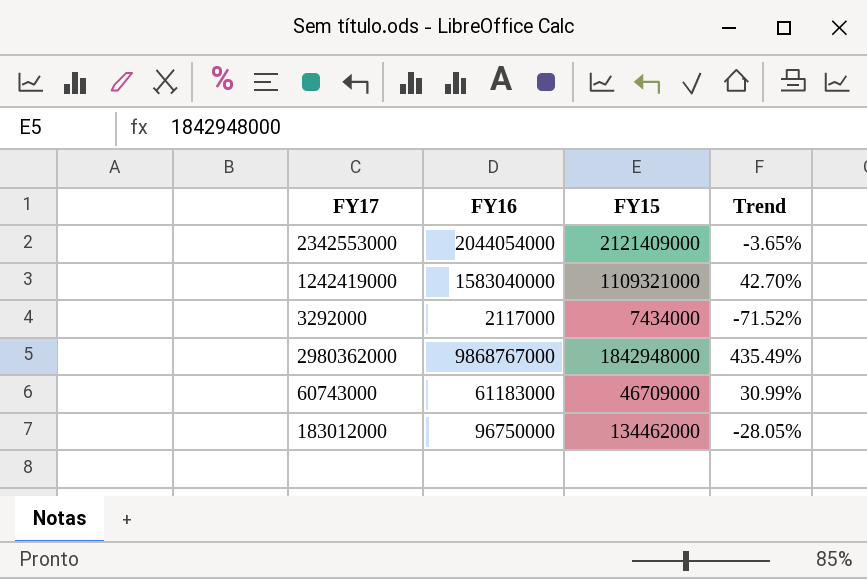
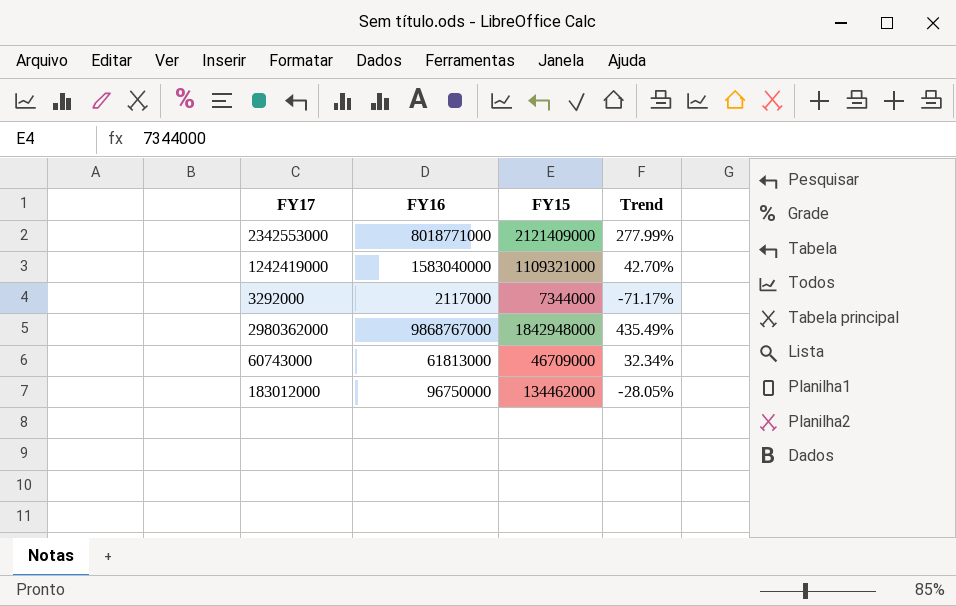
2342553000 | FY16: 2044054000 -> 8018771000
2342553000 | Trend: -3.65% -> 277.99%
3292000 | FY15: 7434000 -> 7344000
3292000 | Trend: -71.52% -> -71.17%
60743000 | FY16: 61183000 -> 61813000
60743000 | Trend: 30.99% -> 32.34%

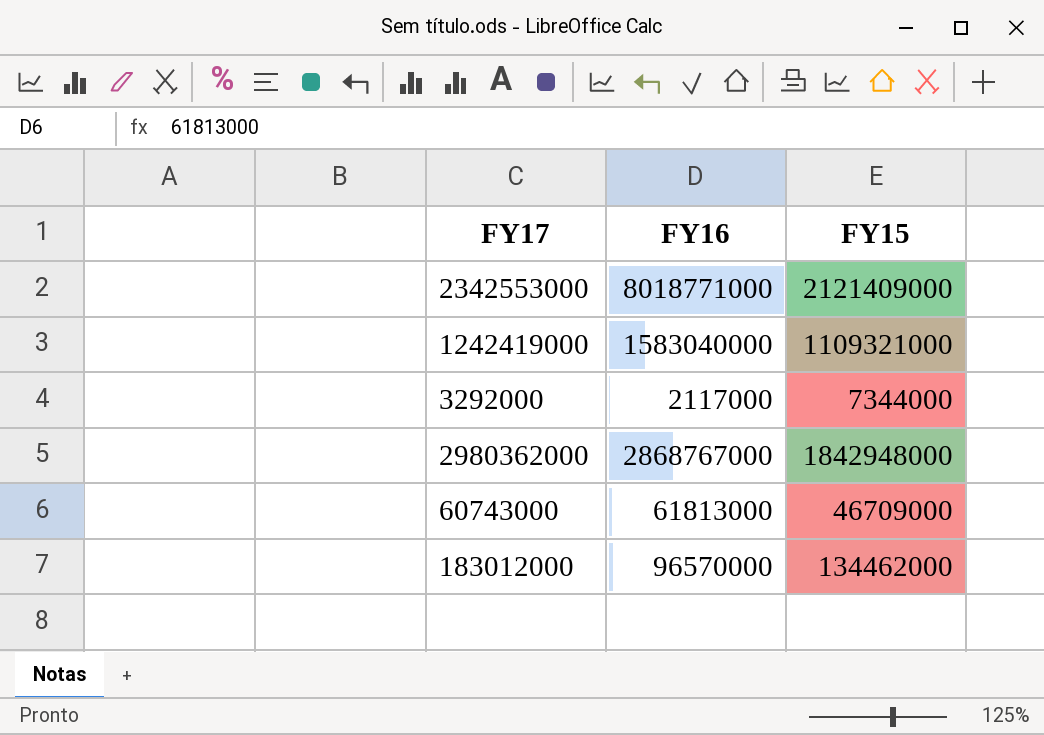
column Trend | formula: ([FY16] - [FY15]) / [FY15] -> none
2980362000 | FY16: 9868767000 -> 2868767000
183012000 | FY16: 96750000 -> 96570000

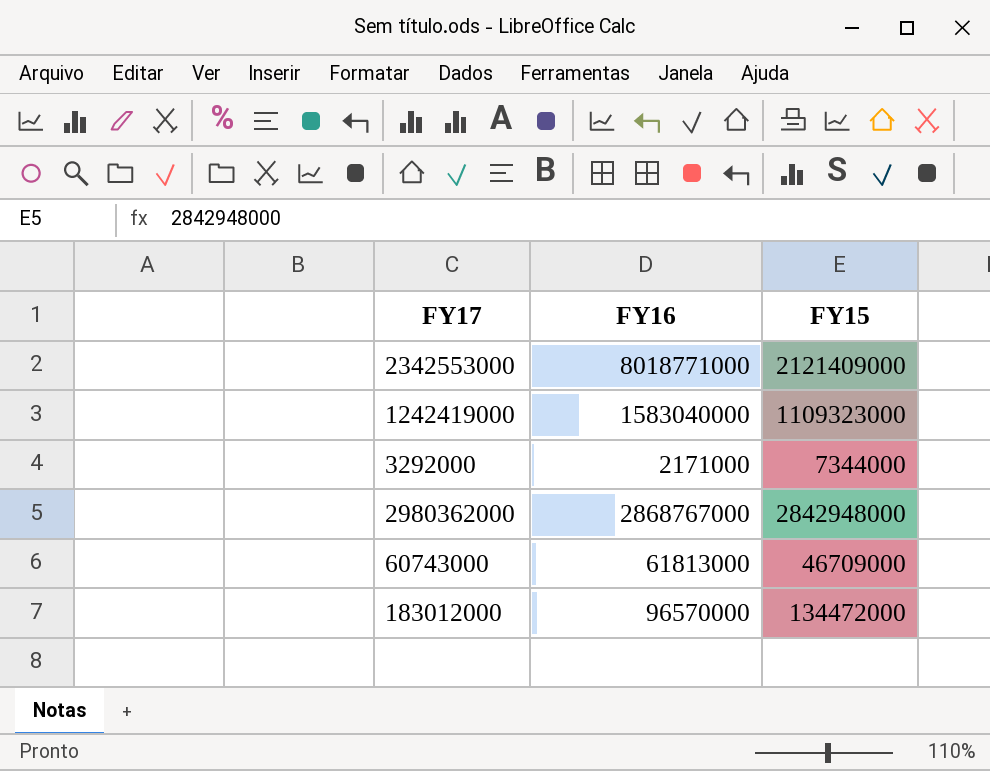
1242419000 | FY15: 1109321000 -> 1109323000
3292000 | FY16: 2117000 -> 2171000
2980362000 | FY15: 1842948000 -> 2842948000
183012000 | FY15: 134462000 -> 134472000

